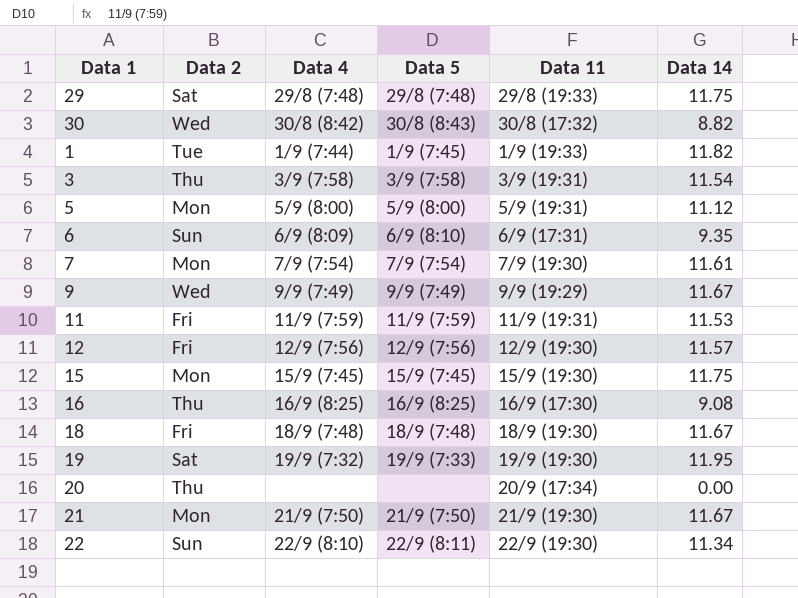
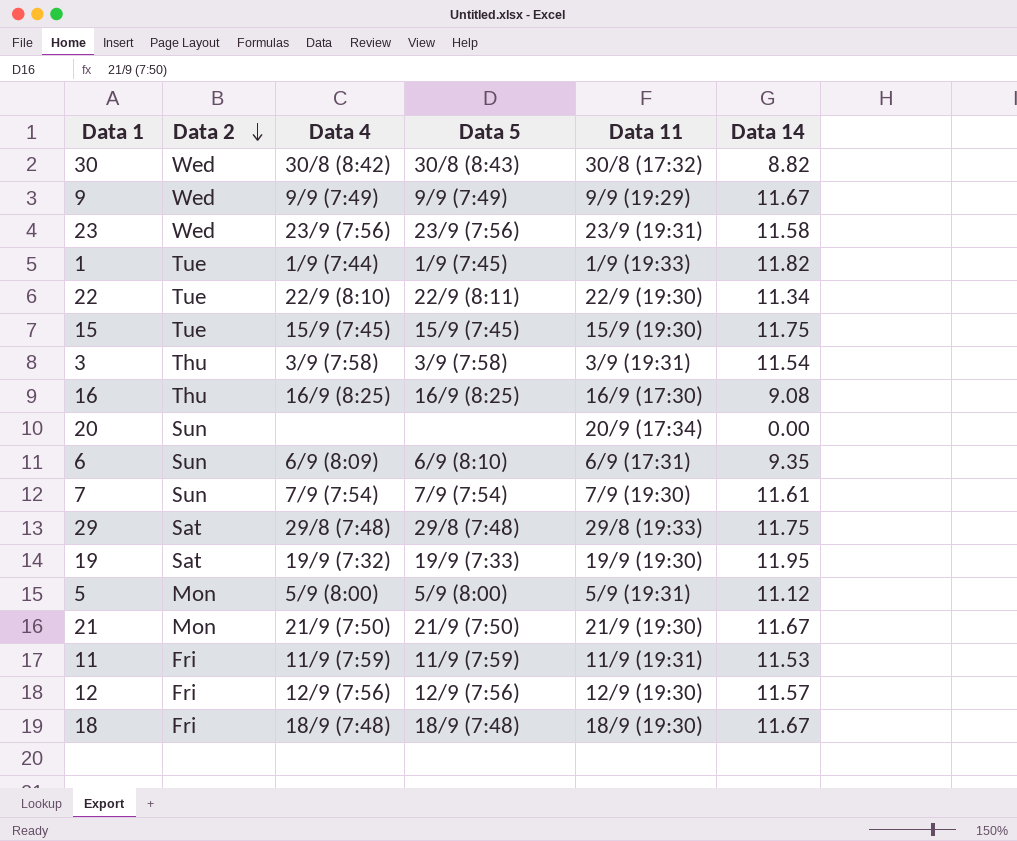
row order: none -> Data 2 descending
row 23: none -> Wed | 23/9 (7:56) | 23/9 (7:56) | 23/9 (19:31) | 11.58
22 | Data 2: Sun -> Tue
15 | Data 2: Mon -> Tue
20 | Data 2: Thu -> Sun
7 | Data 2: Mon -> Sun

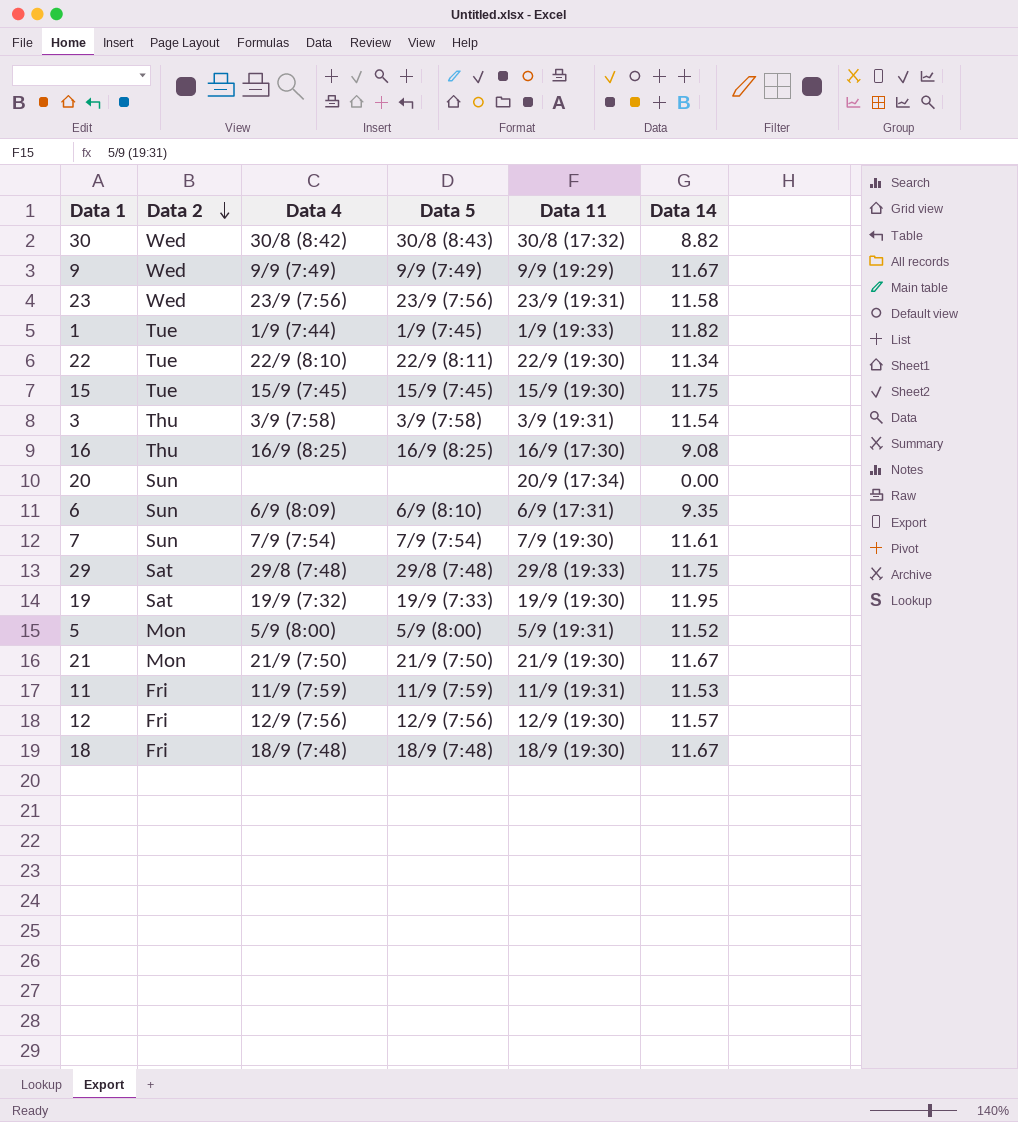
5 | Data 14: 11.12 -> 11.52

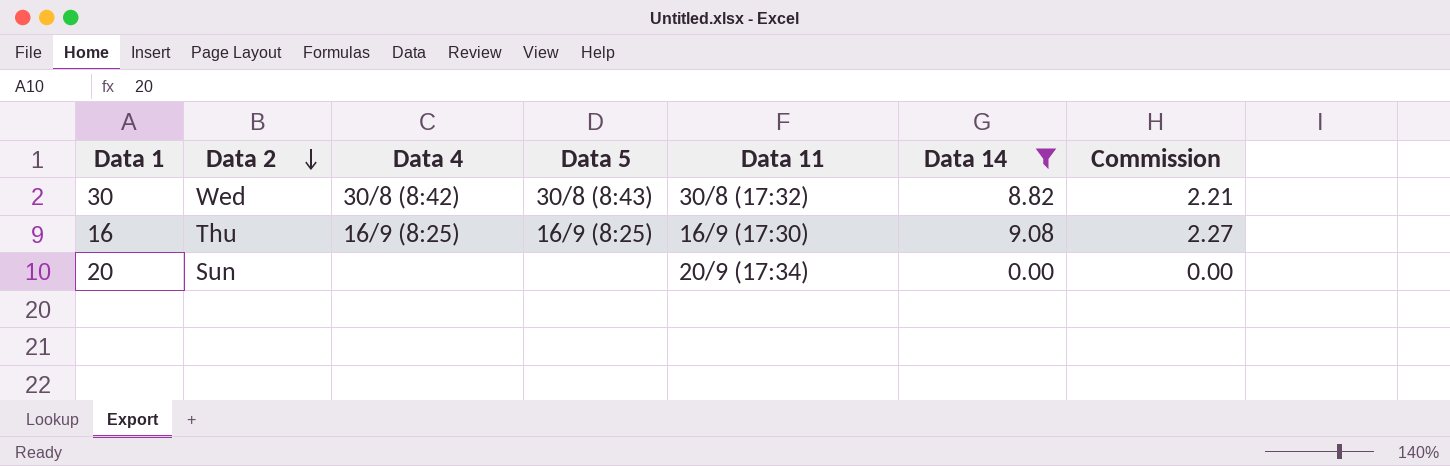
filter: none -> Data 14 <= 9.08
column Commission | formula: none -> [Data 14] * 0.25

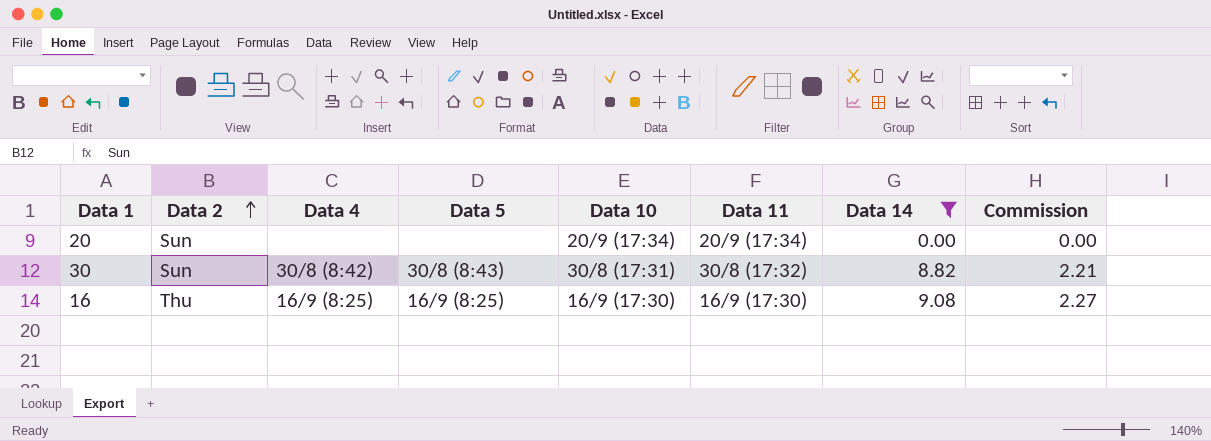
row order: Data 2 descending -> Data 2 ascending
column Data 10 | position: none -> 5
30 | Data 2: Wed -> Sun

